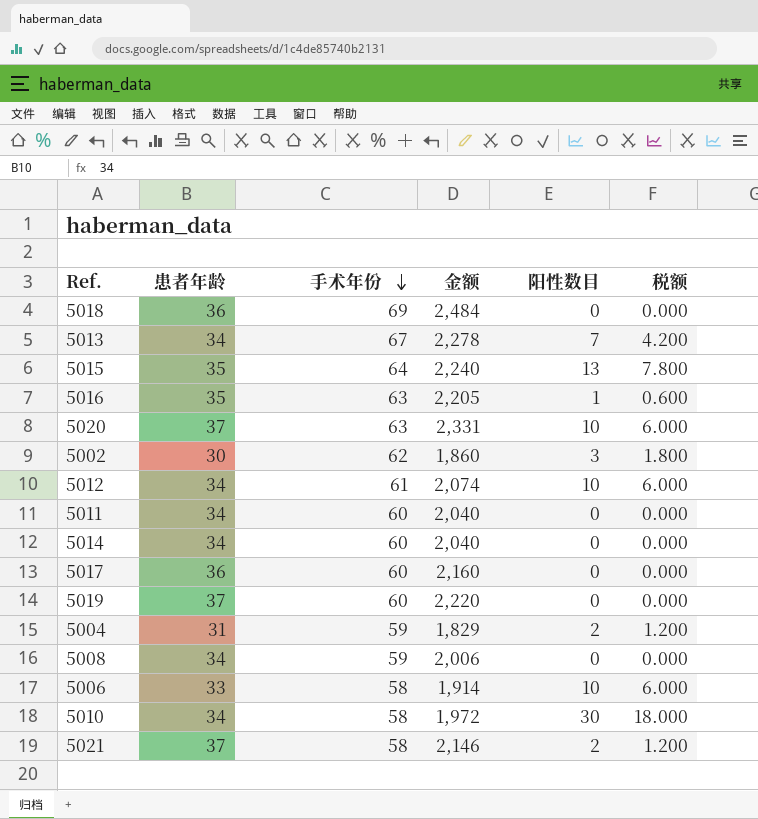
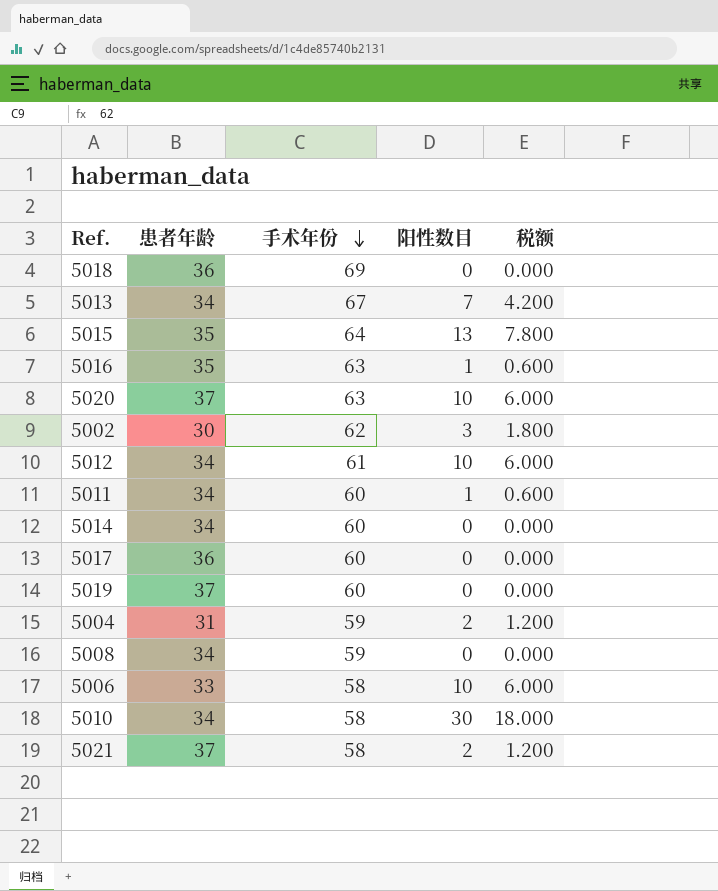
column 金额 | formula: [患者年龄] * [手术年份] -> none
5011 | 阳性数目: 0 -> 1
5011 | 税额: 0.000 -> 0.600

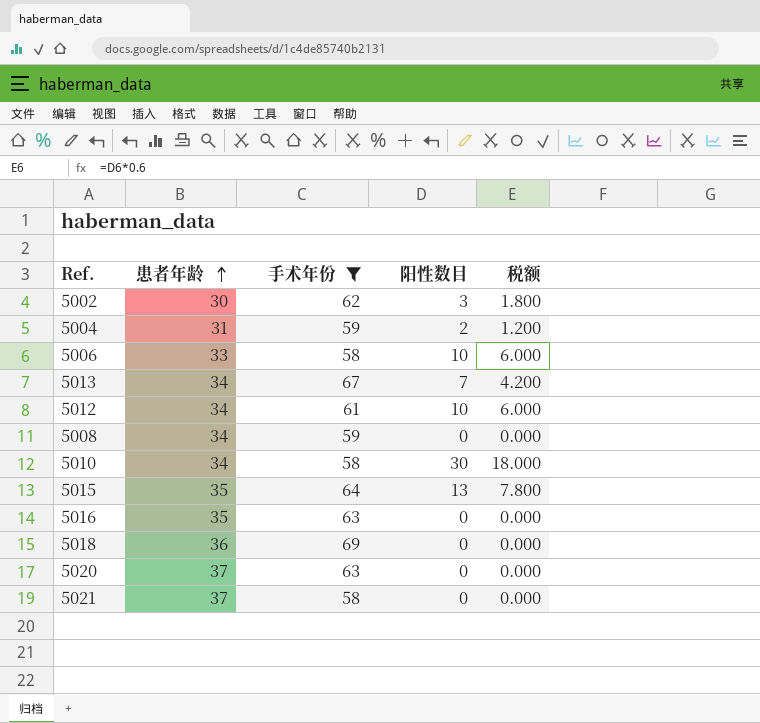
filter: none -> 手术年份 != 60
row order: 手术年份 descending -> 患者年龄 ascending
5016 | 阳性数目: 1 -> 0
5016 | 税额: 0.600 -> 0.000
5020 | 阳性数目: 10 -> 0
5020 | 税额: 6.000 -> 0.000
5021 | 阳性数目: 2 -> 0
5021 | 税额: 1.200 -> 0.000

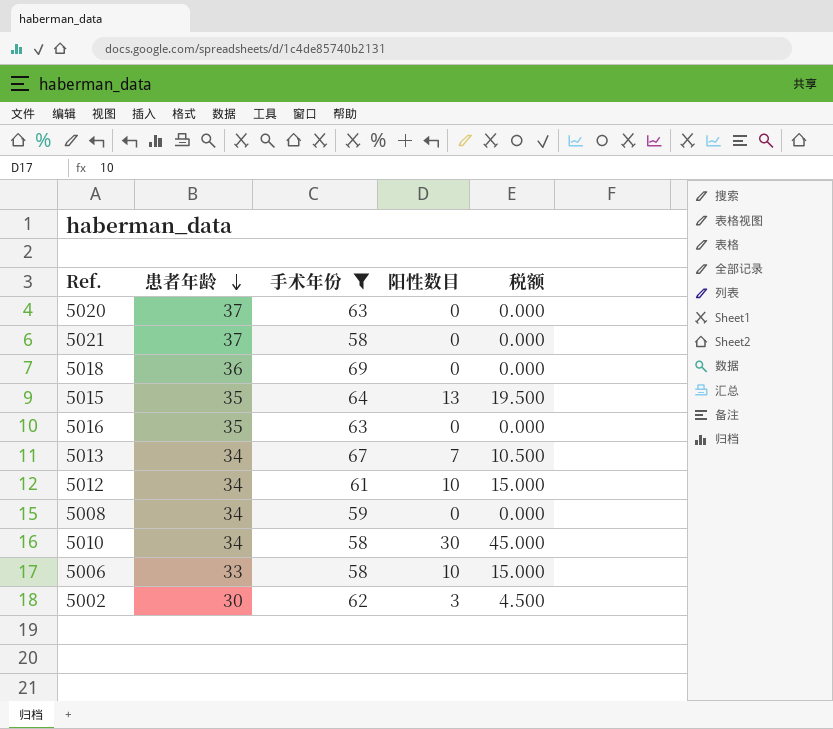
row order: 患者年龄 ascending -> 患者年龄 descending
column 税额 | formula: [阳性数目] * 0.6 -> [阳性数目] * 1.5
row 5004: 31 | 59 | 2 | 1.200 -> none

